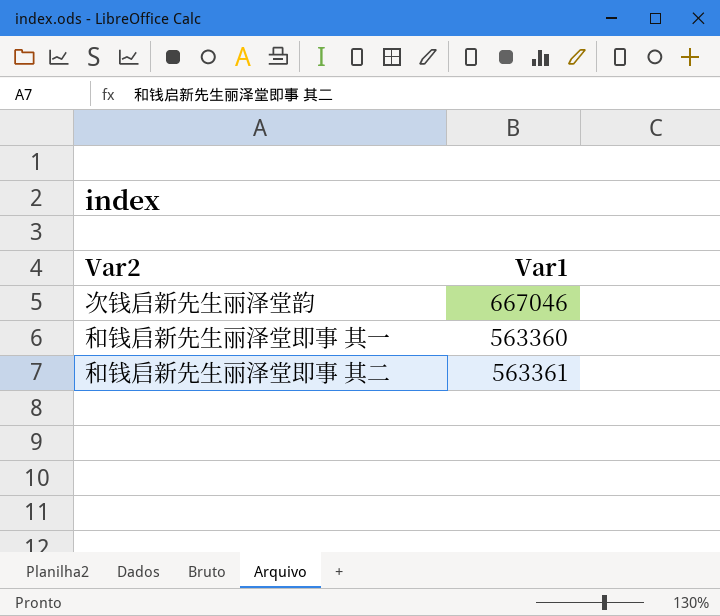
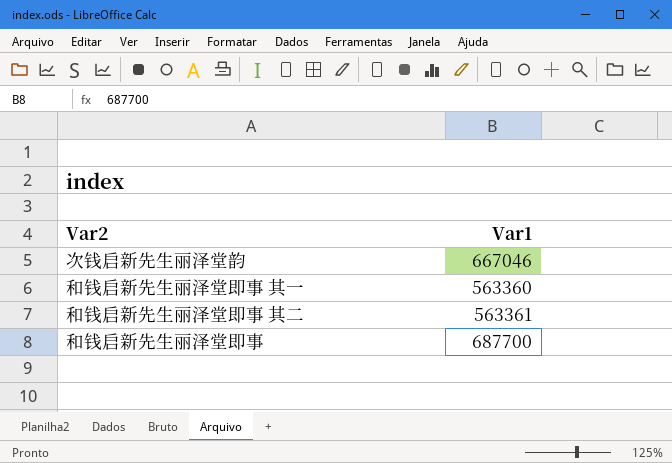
row 和钱启新先生丽泽堂即事: none -> 687700

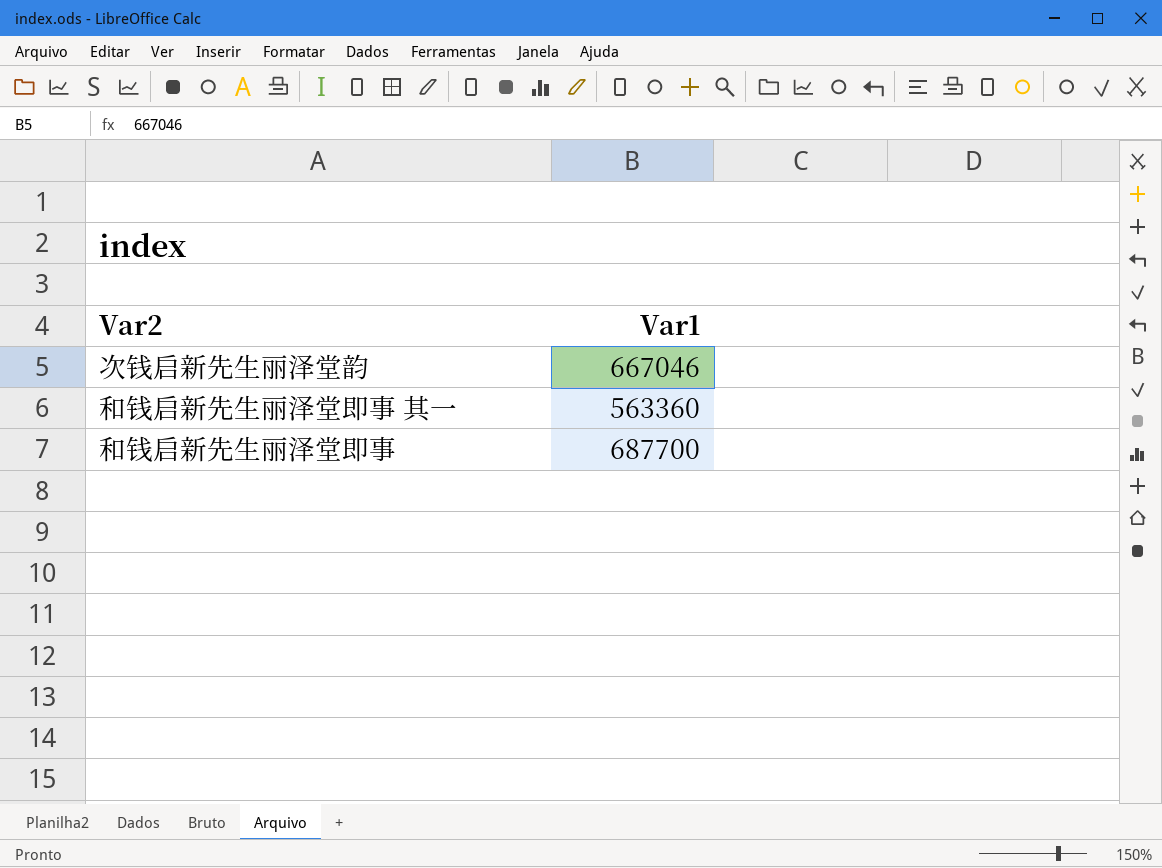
row 和钱启新先生丽泽堂即事 其二: 563361 -> none

